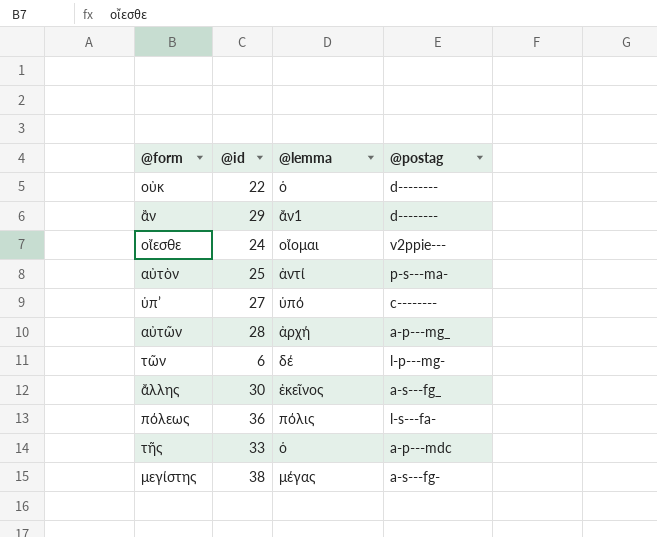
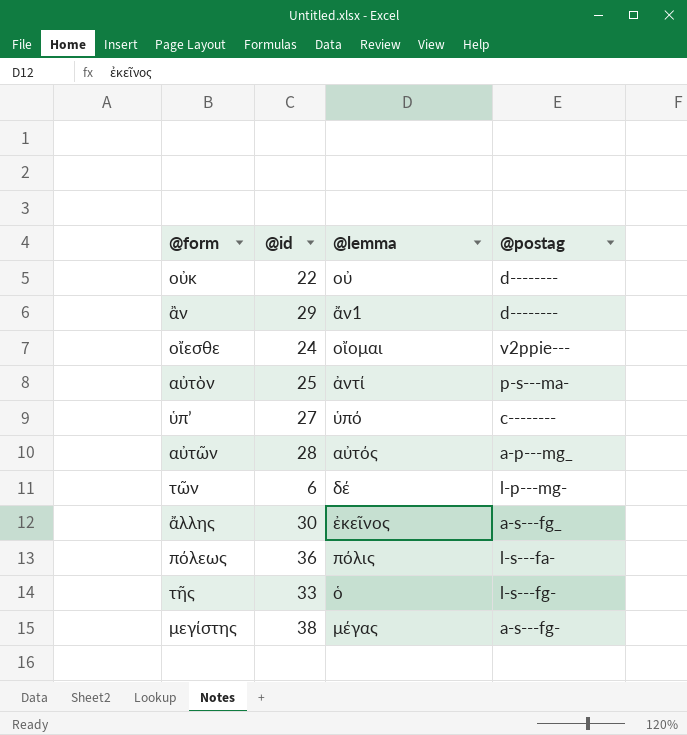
οὐκ | @lemma: ὁ -> οὐ
αὐτῶν | @lemma: ἀρχή -> αὐτός
τῆς | @postag: a-p---mdc -> l-s---fg-

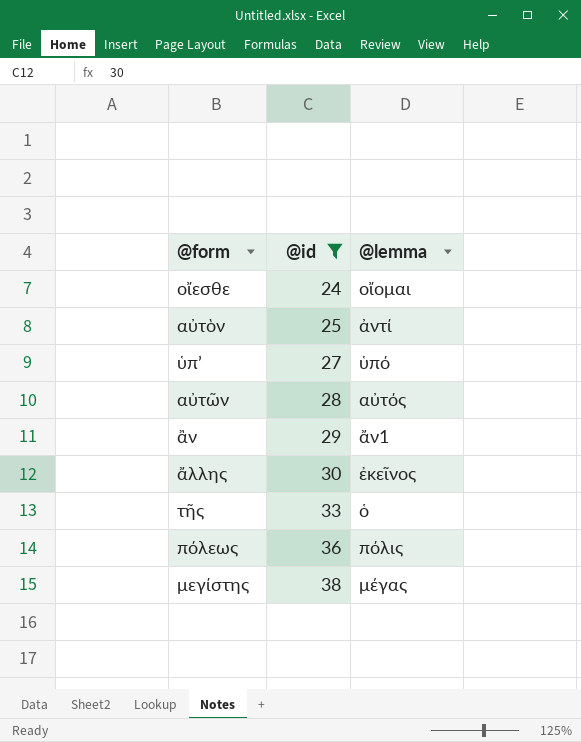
filter: none -> @id >= 24
row order: none -> @id ascending
column @postag | position: 4 -> none

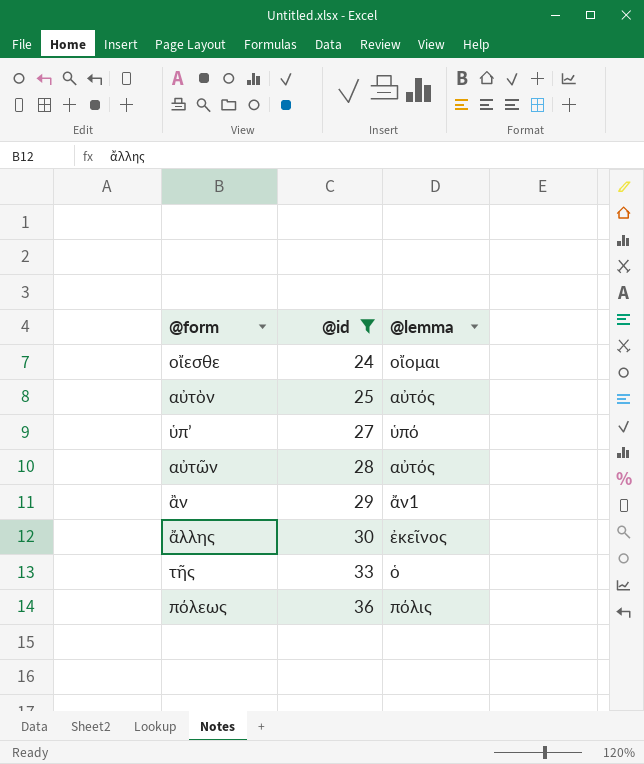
row μεγίστης: 38 | μέγας -> none
αὐτὸν | @lemma: ἀντί -> αὐτός

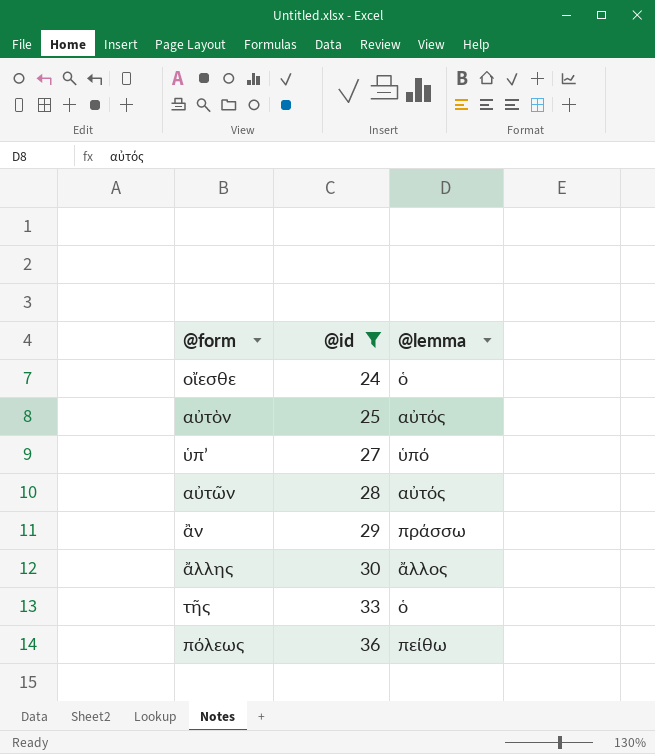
οἴεσθε | @lemma: οἴομαι -> ὁ
ἂν | @lemma: ἄν1 -> πράσσω
ἄλλης | @lemma: ἐκεῖνος -> ἄλλος
πόλεως | @lemma: πόλις -> πείθω

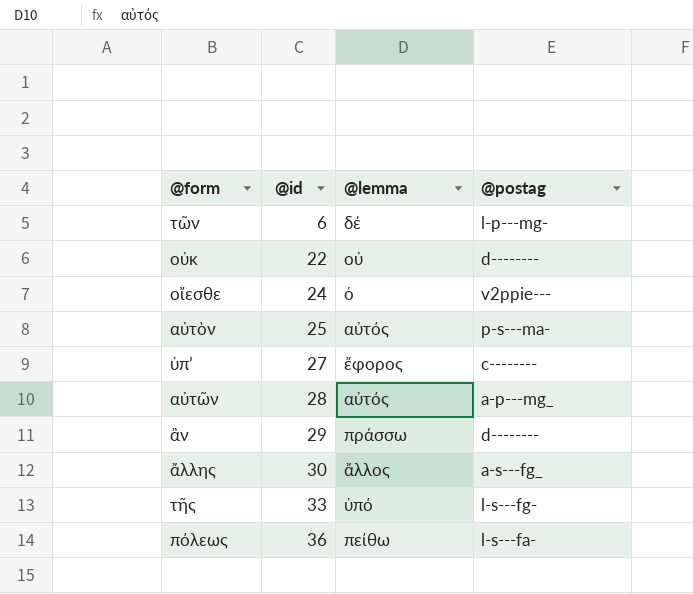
filter: @id >= 24 -> none
column @postag | position: none -> 4
ὑπʼ | @lemma: ὑπό -> ἔφορος
τῆς | @lemma: ὁ -> ὑπό

